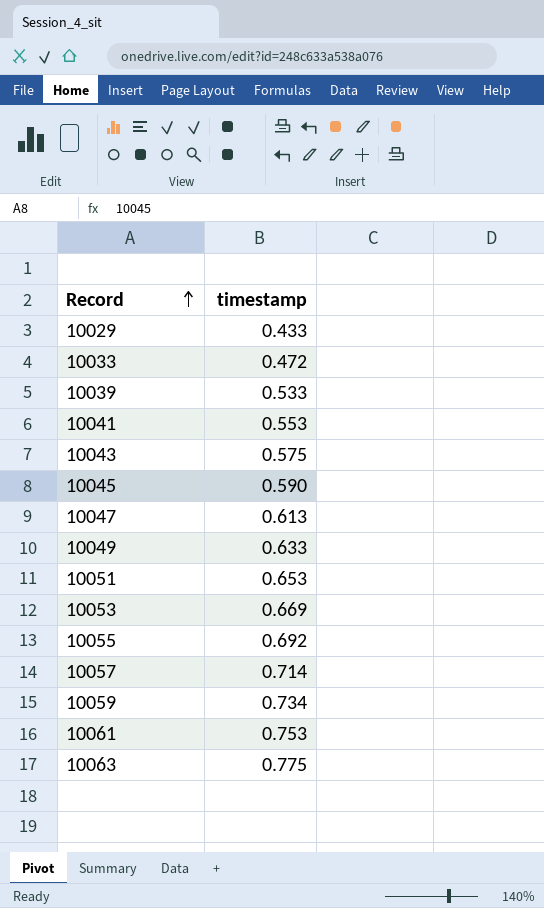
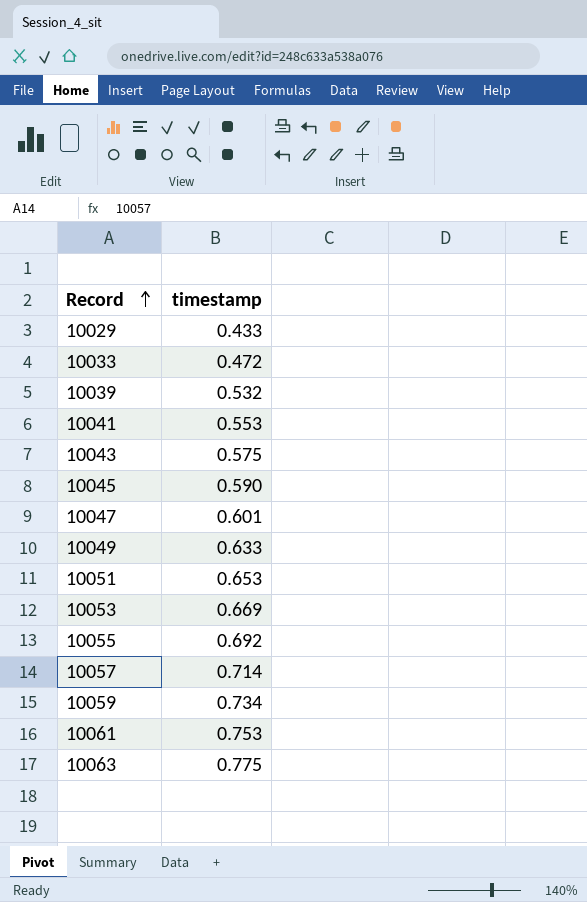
10039 | timestamp: 0.533 -> 0.532
10047 | timestamp: 0.613 -> 0.601

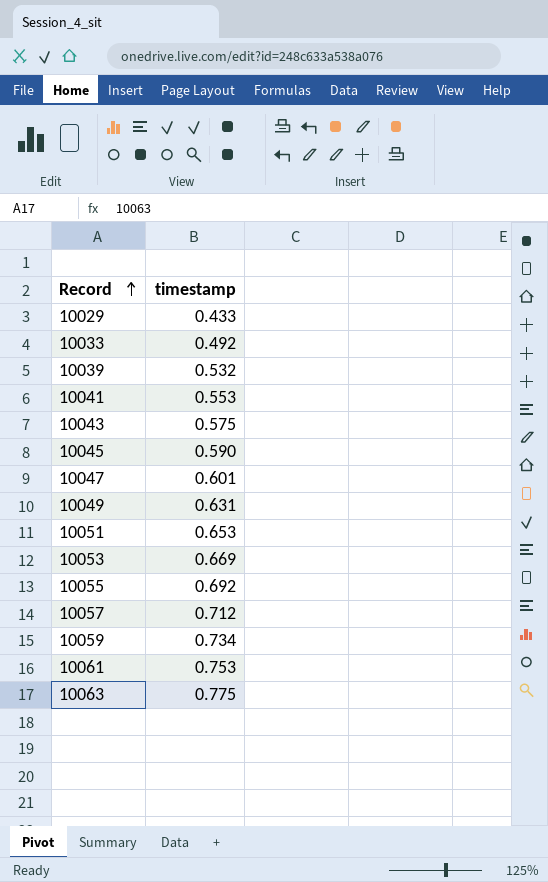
10033 | timestamp: 0.472 -> 0.492
10049 | timestamp: 0.633 -> 0.631
10057 | timestamp: 0.714 -> 0.712

